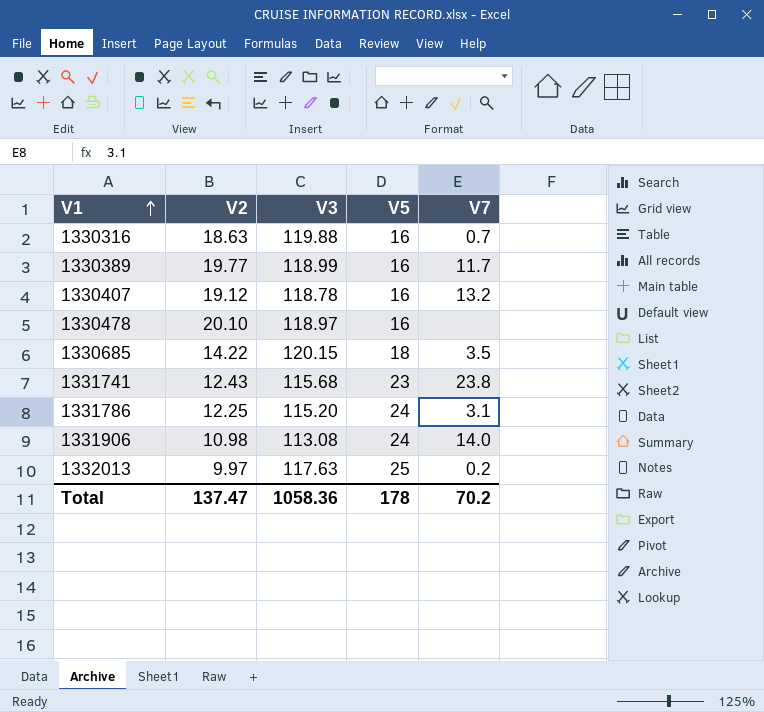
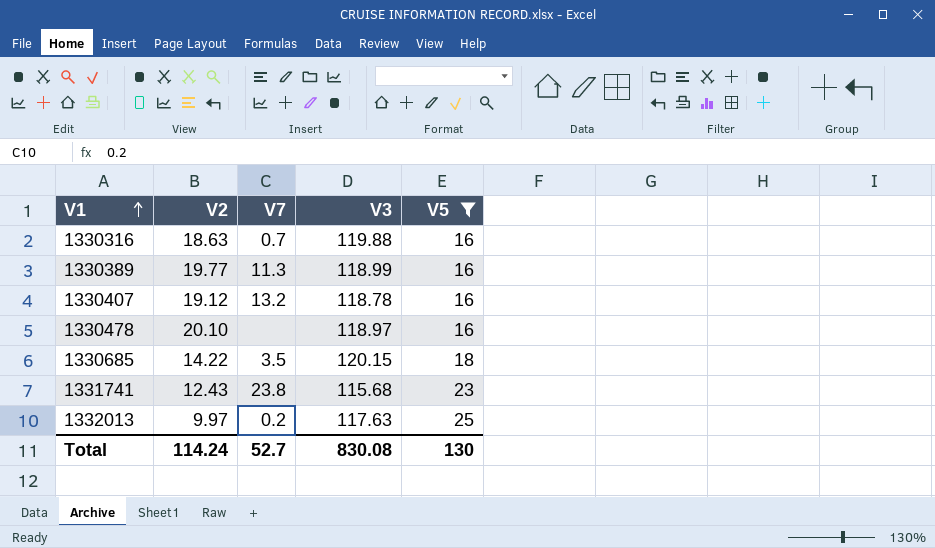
filter: none -> V5 != 24
column V7 | position: 5 -> 3
1330389 | V7: 11.7 -> 11.3
Total | V2: 137.47 -> 114.24
Total | V7: 70.2 -> 52.7
Total | V3: 1058.36 -> 830.08
Total | V5: 178 -> 130

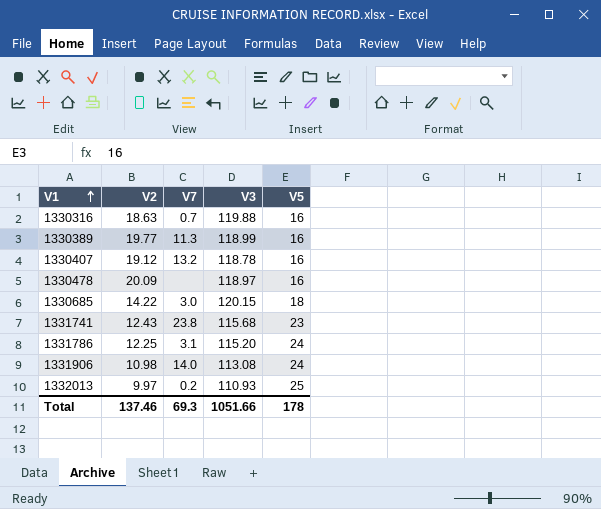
filter: V5 != 24 -> none
1330478 | V2: 20.10 -> 20.09
1330685 | V7: 3.5 -> 3.0
1332013 | V3: 117.63 -> 110.93
Total | V2: 114.24 -> 137.46
Total | V7: 52.7 -> 69.3
Total | V3: 830.08 -> 1051.66
Total | V5: 130 -> 178

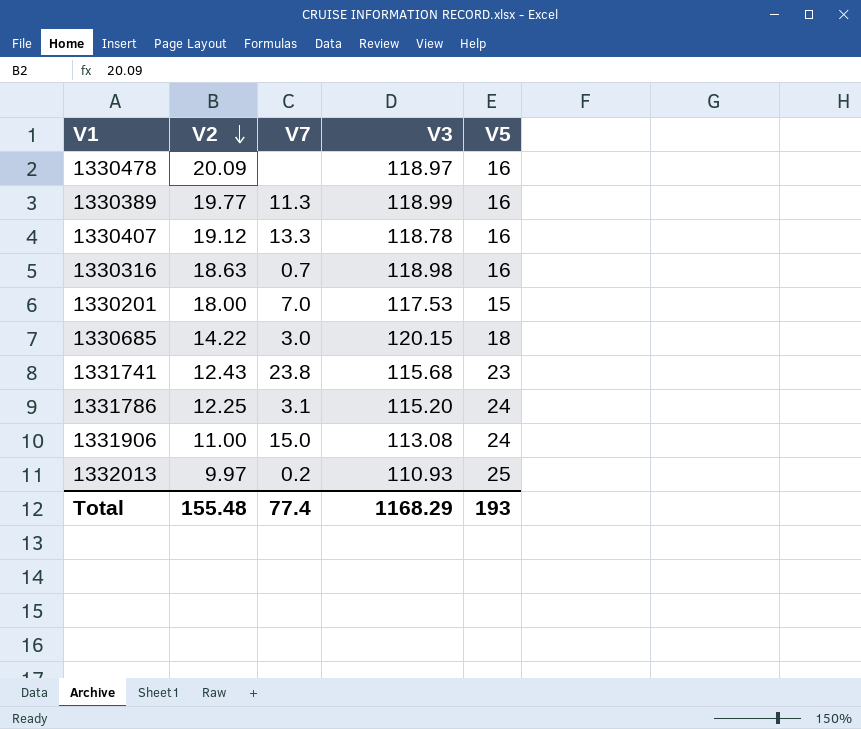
row order: V1 ascending -> V2 descending
1330407 | V7: 13.2 -> 13.3
1330316 | V3: 119.88 -> 118.98
row 1330201: none -> 18.00 | 7.0 | 117.53 | 15
1331906 | V2: 10.98 -> 11.00
1331906 | V7: 14.0 -> 15.0
Total | V2: 137.46 -> 155.48
Total | V7: 69.3 -> 77.4
Total | V3: 1051.66 -> 1168.29
Total | V5: 178 -> 193

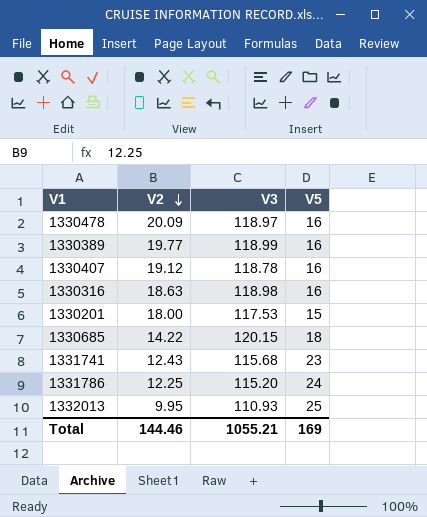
column V7 | position: 3 -> none
row 1331906: 11.00 | 15.0 | 113.08 | 24 -> none
1332013 | V2: 9.97 -> 9.95
Total | V2: 155.48 -> 144.46
Total | V3: 1168.29 -> 1055.21
Total | V5: 193 -> 169

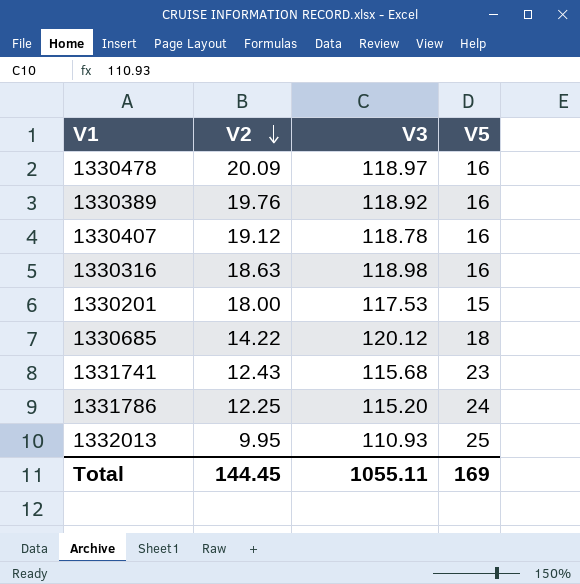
1330389 | V2: 19.77 -> 19.76
1330389 | V3: 118.99 -> 118.92
1330685 | V3: 120.15 -> 120.12
Total | V2: 144.46 -> 144.45
Total | V3: 1055.21 -> 1055.11

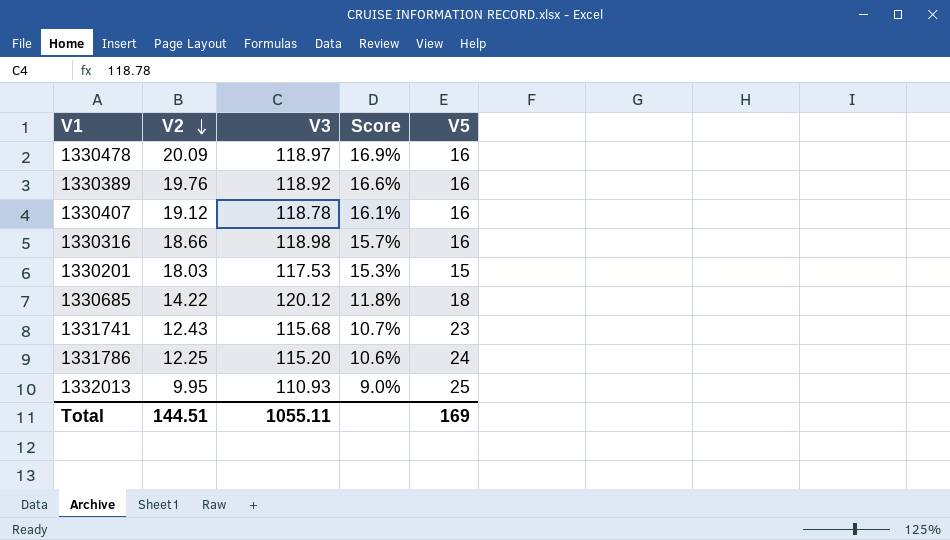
column Score | formula: none -> [V2] / [V3]
1330316 | V2: 18.63 -> 18.66
1330201 | V2: 18.00 -> 18.03
Total | V2: 144.45 -> 144.51

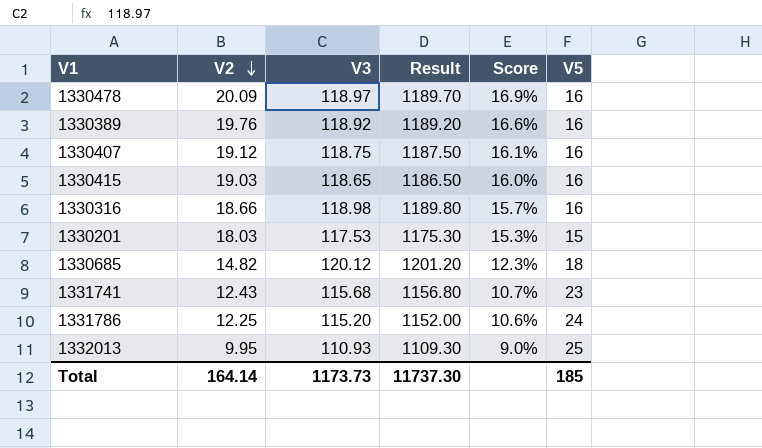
column Result | formula: none -> [V3] * 10
1330407 | V3: 118.78 -> 118.75
row 1330415: none -> 19.03 | 118.65 | 1186.50 | 16.0% | 16
1330685 | V2: 14.22 -> 14.82
1330685 | Score: 11.8% -> 12.3%
Total | V2: 144.51 -> 164.14
Total | V3: 1055.11 -> 1173.73
Total | V5: 169 -> 185

